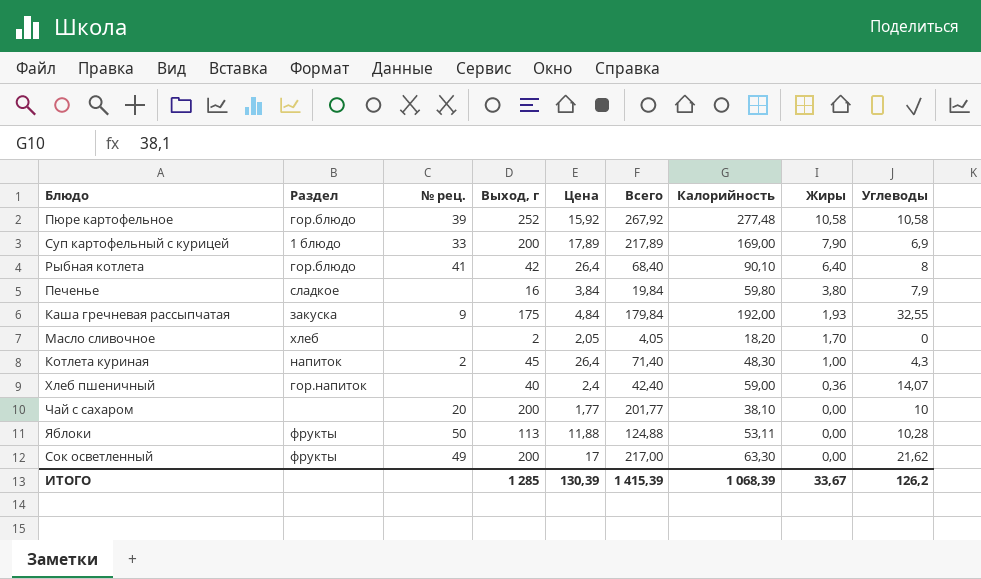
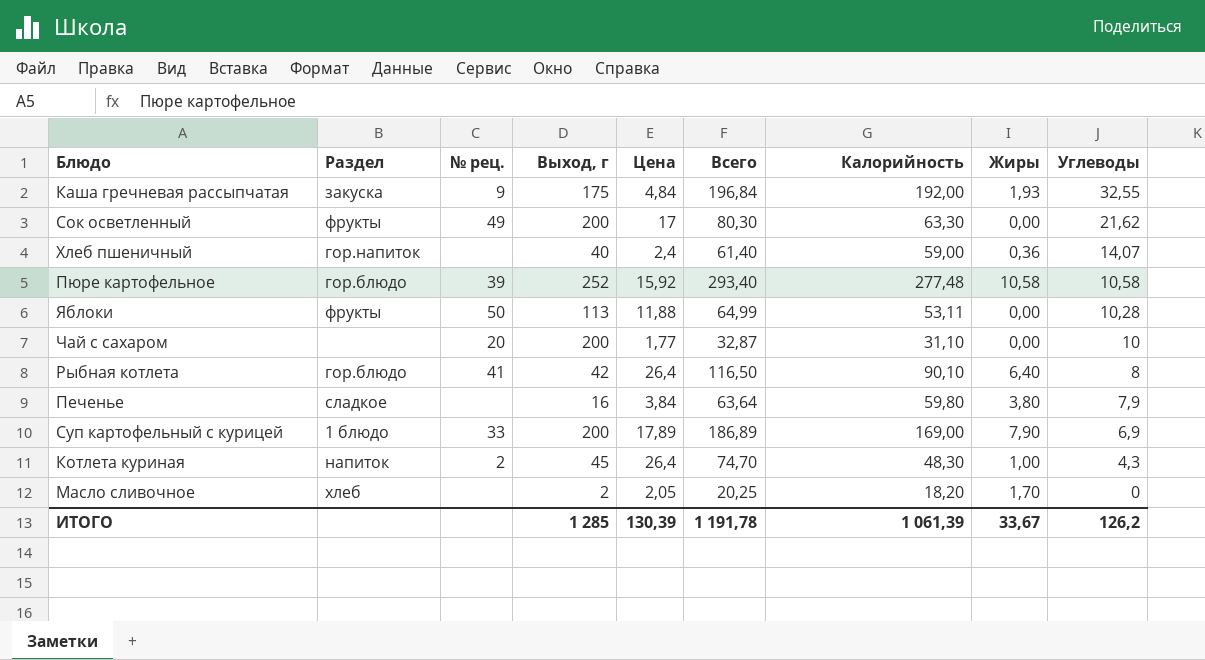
row order: Жиры descending -> Углеводы descending
column Всего | formula: [Выход, г] + [Цена] -> [Цена] + [Калорийность]
Чай с сахаром | Калорийность: 38,10 -> 31,10
ИТОГО | Всего: 1 415,39 -> 1 191,78
ИТОГО | Калорийность: 1 068,39 -> 1 061,39

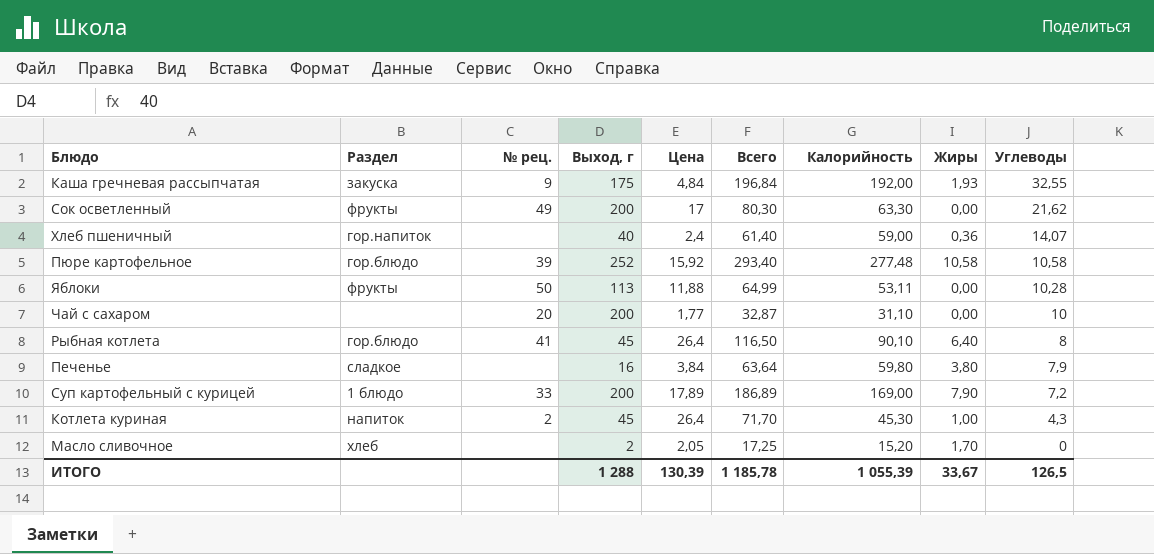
Рыбная котлета | Выход, г: 42 -> 45
Суп картофельный с курицей | Углеводы: 6,9 -> 7,2
Котлета куриная | Всего: 74,70 -> 71,70
Котлета куриная | Калорийность: 48,30 -> 45,30
Масло сливочное | Всего: 20,25 -> 17,25
Масло сливочное | Калорийность: 18,20 -> 15,20
ИТОГО | Выход, г: 1 285 -> 1 288
ИТОГО | Всего: 1 191,78 -> 1 185,78
ИТОГО | Калорийность: 1 061,39 -> 1 055,39
ИТОГО | Углеводы: 126,2 -> 126,5

